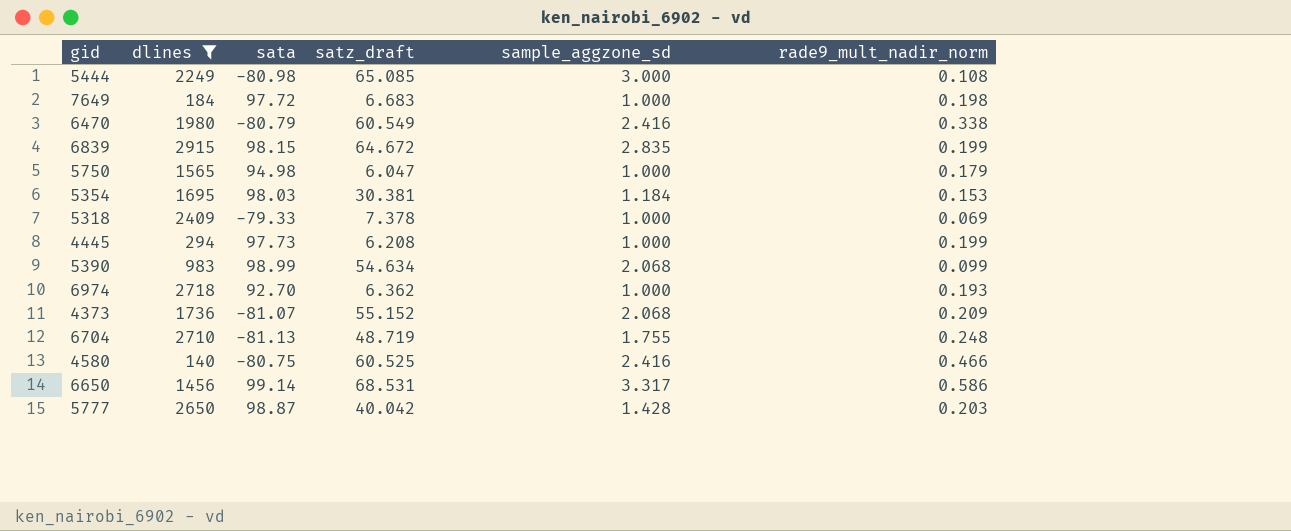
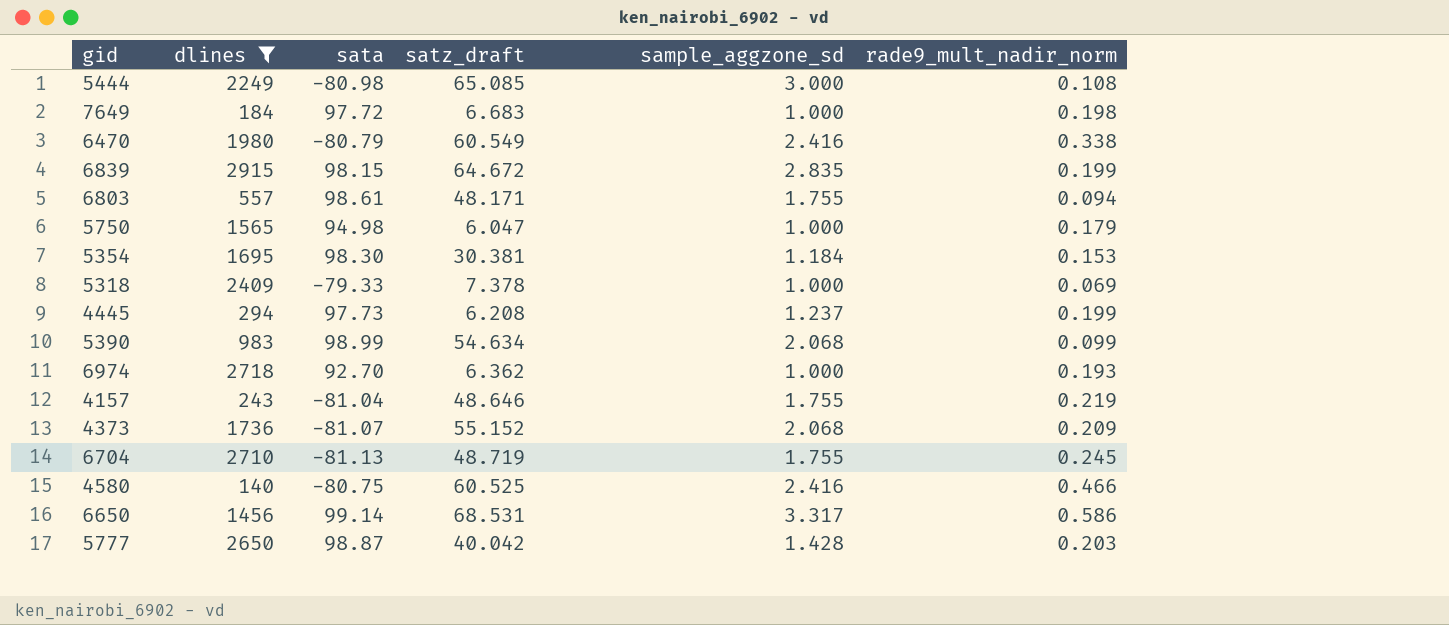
row 6803: none -> 557 | 98.61 | 48.171 | 1.755 | 0.094
5354 | sata: 98.03 -> 98.30
4445 | sample_aggzone_sd: 1.000 -> 1.237
row 4157: none -> 243 | -81.04 | 48.646 | 1.755 | 0.219
6704 | rade9_mult_nadir_norm: 0.248 -> 0.245

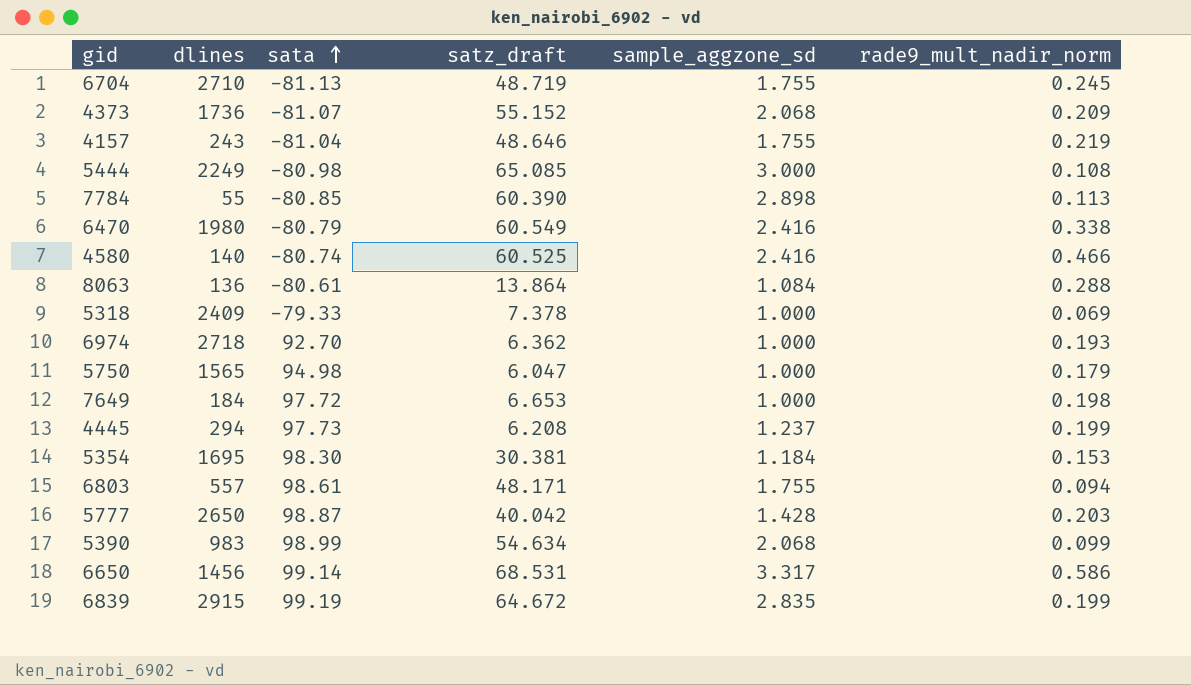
filter: dlines >= 140 -> none
row order: none -> sata ascending
4580 | sata: -80.75 -> -80.74
7649 | satz_draft: 6.683 -> 6.653
6839 | sata: 98.15 -> 99.19

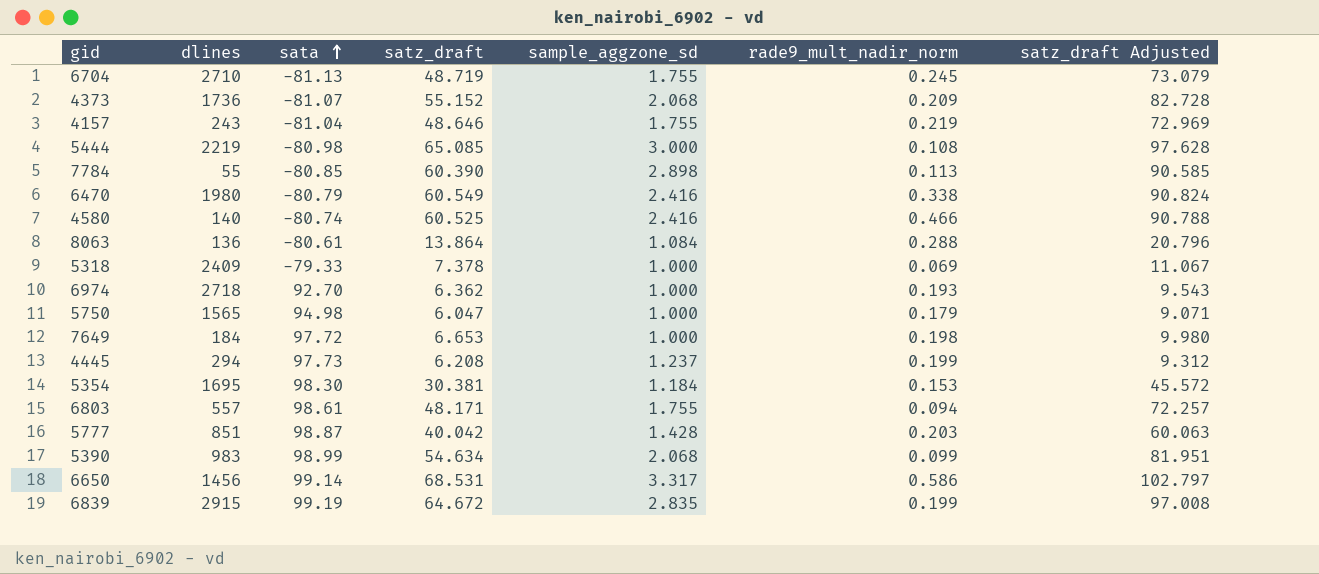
column satz_draft Adjusted | formula: none -> [satz_draft] * 1.5
5444 | dlines: 2249 -> 2219
5777 | dlines: 2650 -> 851

